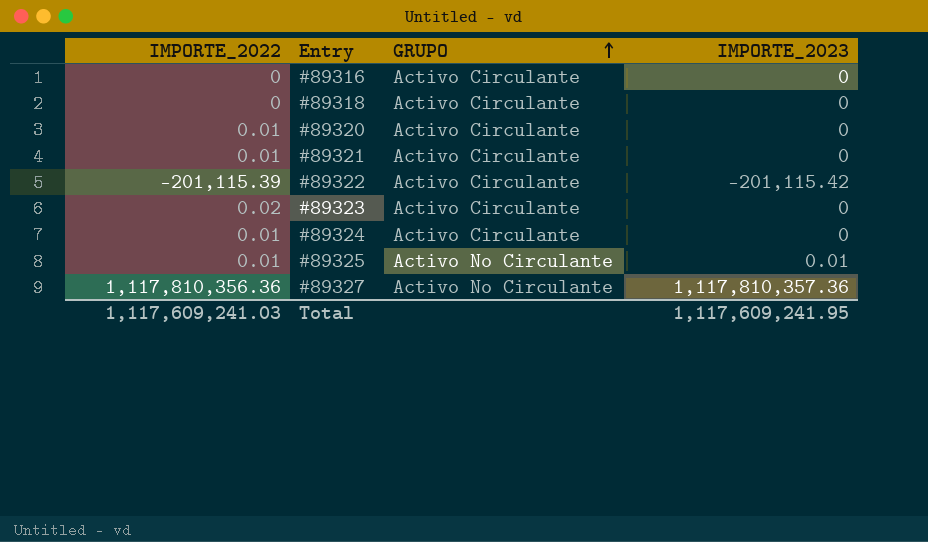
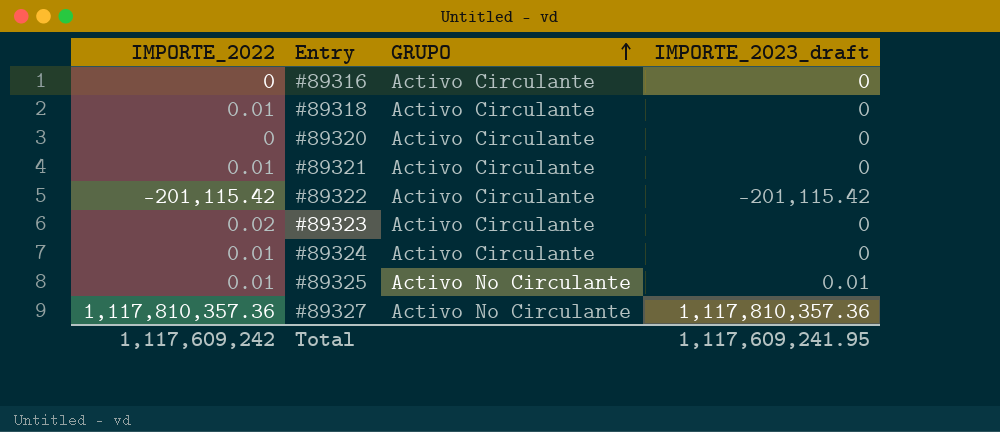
column name: IMPORTE_2023 -> IMPORTE_2023_draft
#89318 | IMPORTE_2022: 0 -> 0.01
#89320 | IMPORTE_2022: 0.01 -> 0
#89322 | IMPORTE_2022: -201,115.39 -> -201,115.42
#89327 | IMPORTE_2022: 1,117,810,356.36 -> 1,117,810,357.36
Total | IMPORTE_2022: 1,117,609,241.03 -> 1,117,609,242

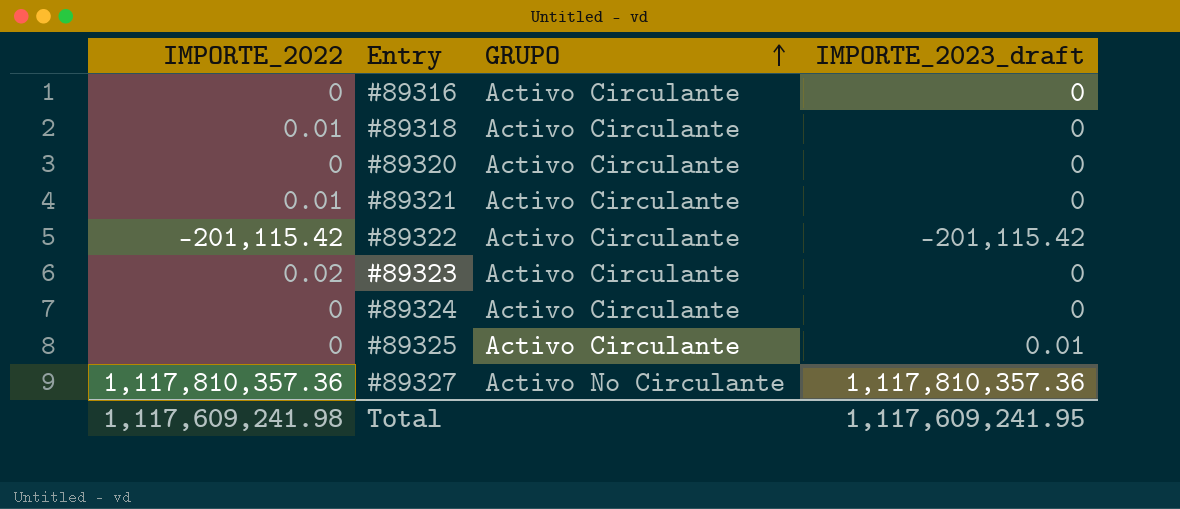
#89324 | IMPORTE_2022: 0.01 -> 0
#89325 | IMPORTE_2022: 0.01 -> 0
#89325 | GRUPO: Activo No Circulante -> Activo Circulante
Total | IMPORTE_2022: 1,117,609,242 -> 1,117,609,241.98

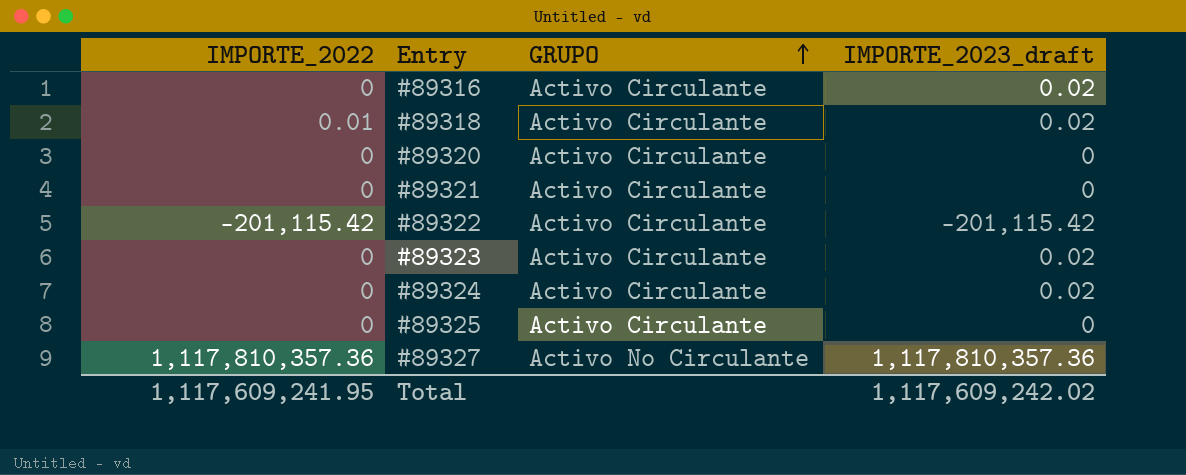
#89316 | IMPORTE_2023_draft: 0 -> 0.02
#89318 | IMPORTE_2023_draft: 0 -> 0.02
#89321 | IMPORTE_2022: 0.01 -> 0
#89323 | IMPORTE_2022: 0.02 -> 0
#89323 | IMPORTE_2023_draft: 0 -> 0.02
#89324 | IMPORTE_2023_draft: 0 -> 0.02
#89325 | IMPORTE_2023_draft: 0.01 -> 0
Total | IMPORTE_2022: 1,117,609,241.98 -> 1,117,609,241.95
Total | IMPORTE_2023_draft: 1,117,609,241.95 -> 1,117,609,242.02

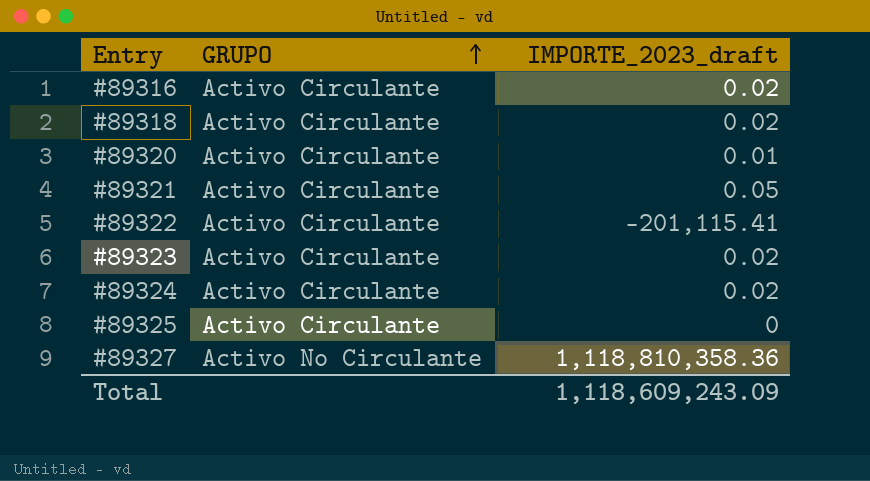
column IMPORTE_2022 | position: 1 -> none
#89320 | IMPORTE_2023_draft: 0 -> 0.01
#89321 | IMPORTE_2023_draft: 0 -> 0.05
#89322 | IMPORTE_2023_draft: -201,115.42 -> -201,115.41
#89327 | IMPORTE_2023_draft: 1,117,810,357.36 -> 1,118,810,358.36
Total | IMPORTE_2023_draft: 1,117,609,242.02 -> 1,118,609,243.09

